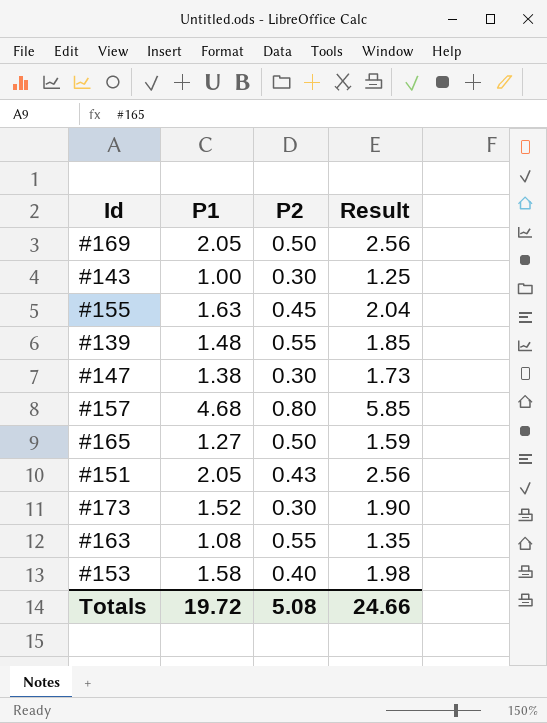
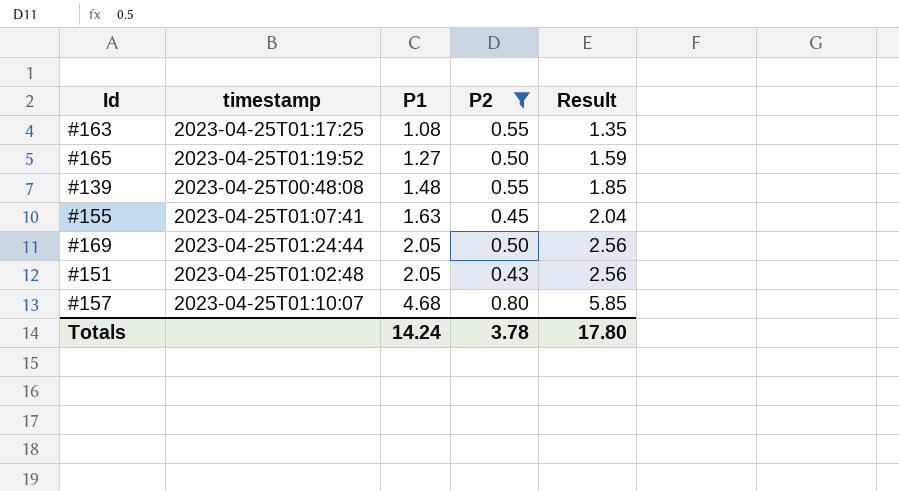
filter: none -> P2 >= 0.43
row order: none -> P1 ascending
column timestamp | position: none -> 2
Totals | P1: 19.72 -> 14.24
Totals | P2: 5.08 -> 3.78
Totals | Result: 24.66 -> 17.80

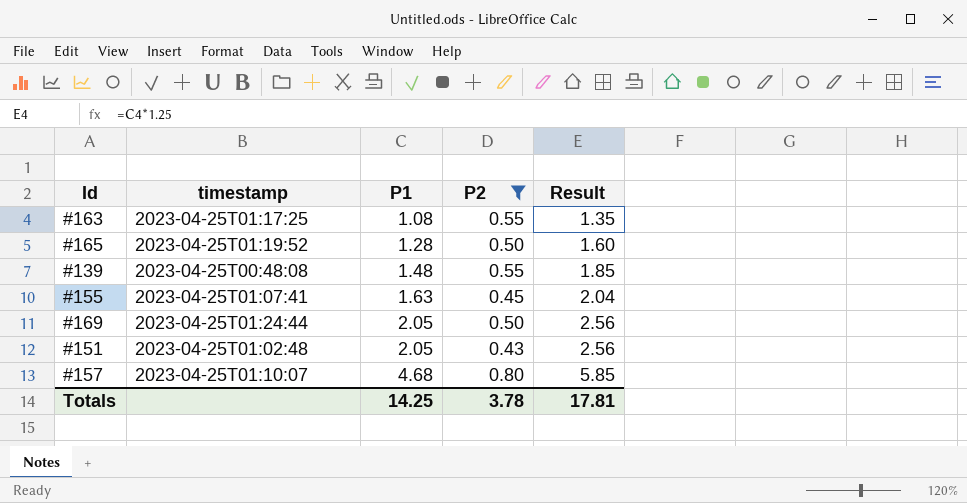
#165 | P1: 1.27 -> 1.28
#165 | Result: 1.59 -> 1.60
Totals | P1: 14.24 -> 14.25
Totals | Result: 17.80 -> 17.81

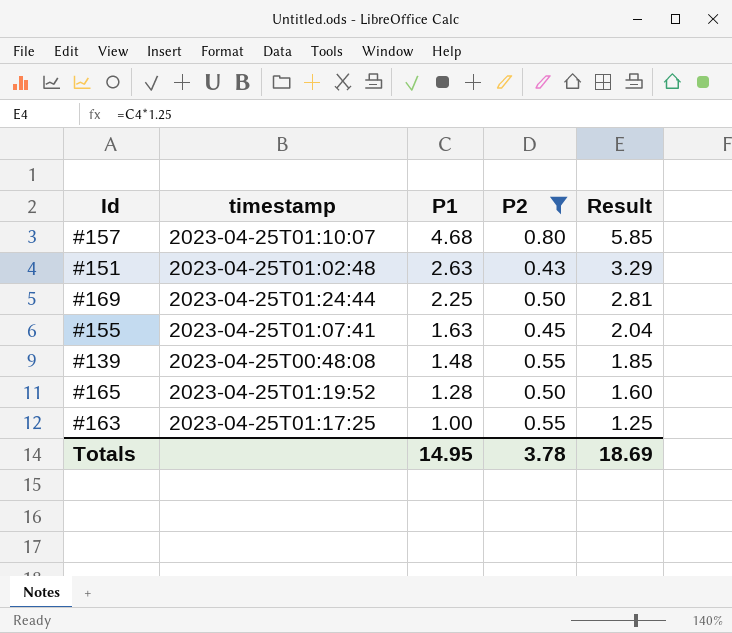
row order: P1 ascending -> P1 descending
#151 | P1: 2.05 -> 2.63
#151 | Result: 2.56 -> 3.29
#169 | P1: 2.05 -> 2.25
#169 | Result: 2.56 -> 2.81
#163 | P1: 1.08 -> 1.00
#163 | Result: 1.35 -> 1.25
Totals | P1: 14.25 -> 14.95
Totals | Result: 17.81 -> 18.69

